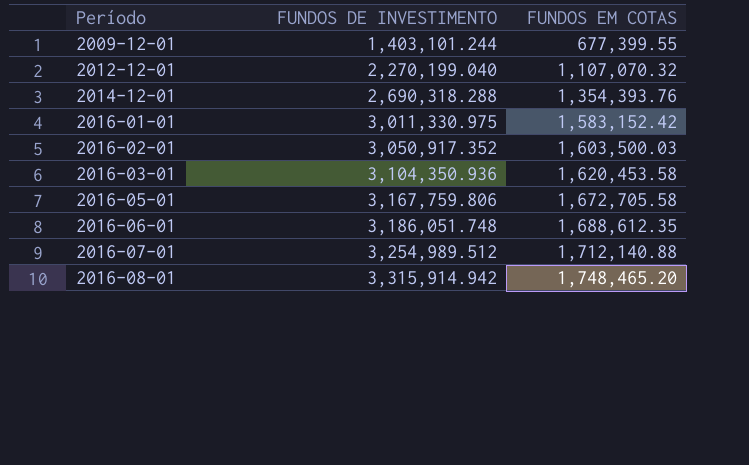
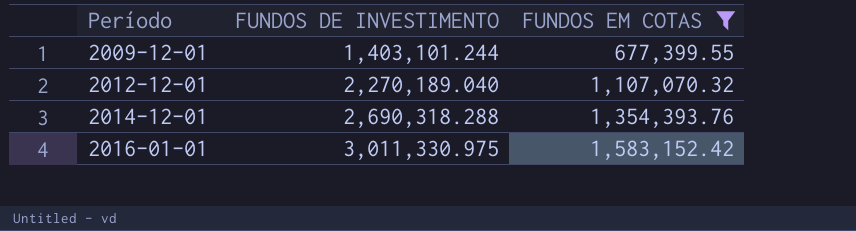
filter: none -> FUNDOS EM COTAS <= 1,583,152.42
2012-12-01 | FUNDOS DE INVESTIMENTO: 2,270,199.040 -> 2,270,189.040

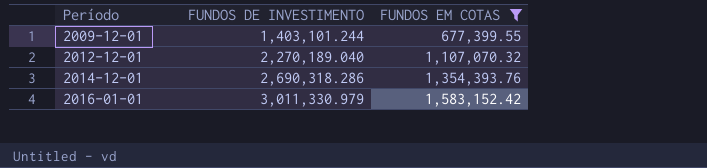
2014-12-01 | FUNDOS DE INVESTIMENTO: 2,690,318.288 -> 2,690,318.286
2016-01-01 | FUNDOS DE INVESTIMENTO: 3,011,330.975 -> 3,011,330.979

